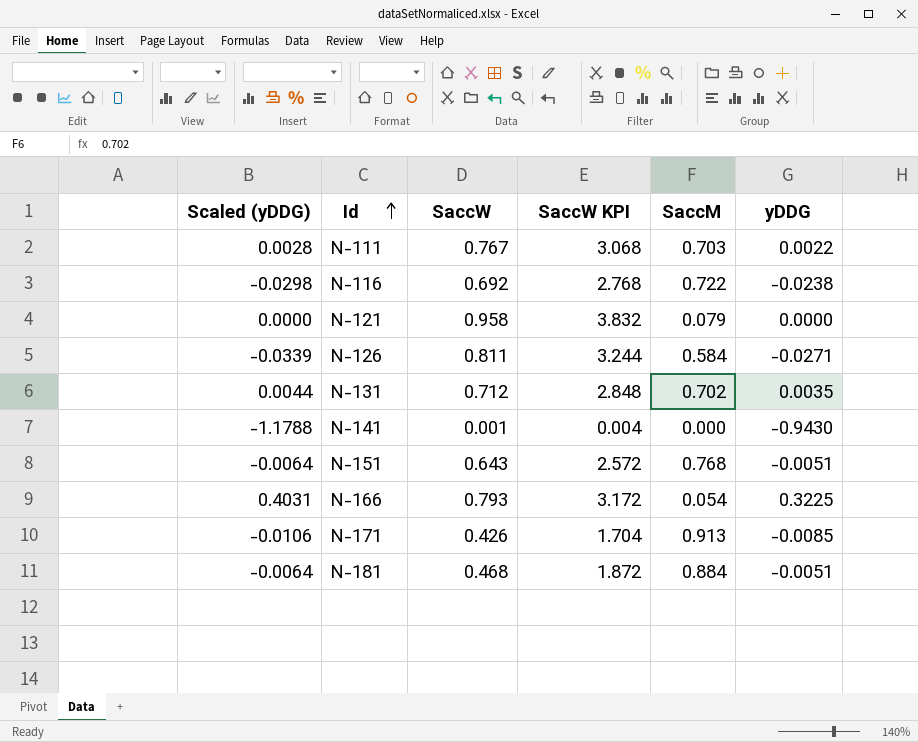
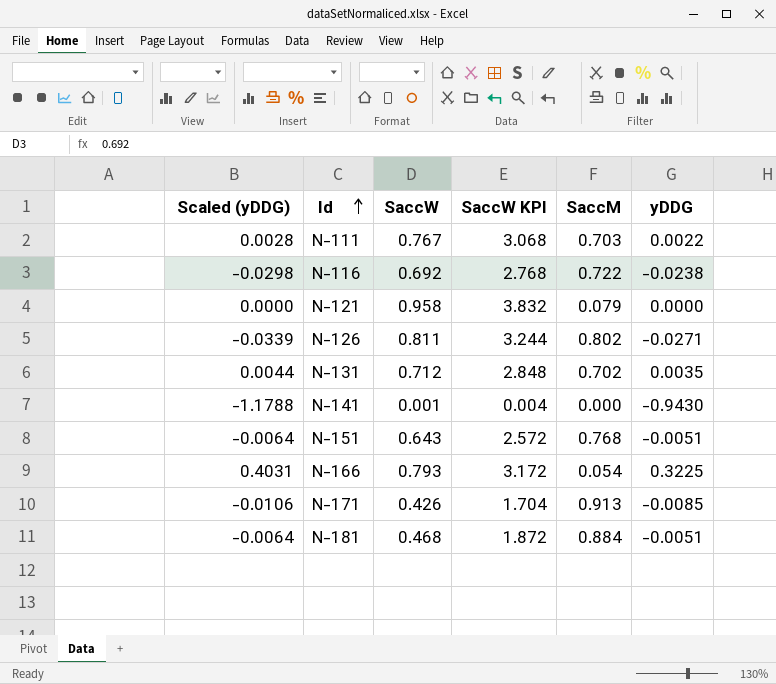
N-126 | SaccM: 0.584 -> 0.802

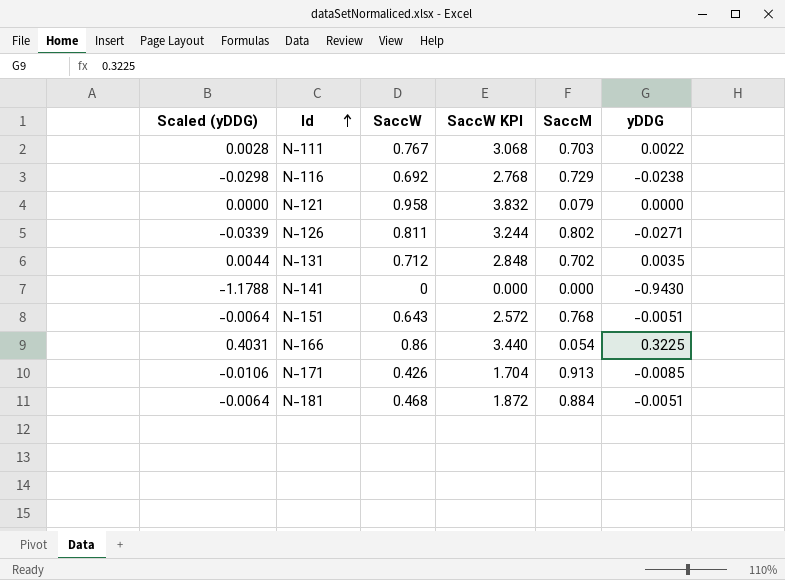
N-116 | SaccM: 0.722 -> 0.729
N-141 | SaccW: 0.001 -> 0
N-141 | SaccW KPI: 0.004 -> 0.000
N-166 | SaccW: 0.793 -> 0.86
N-166 | SaccW KPI: 3.172 -> 3.440

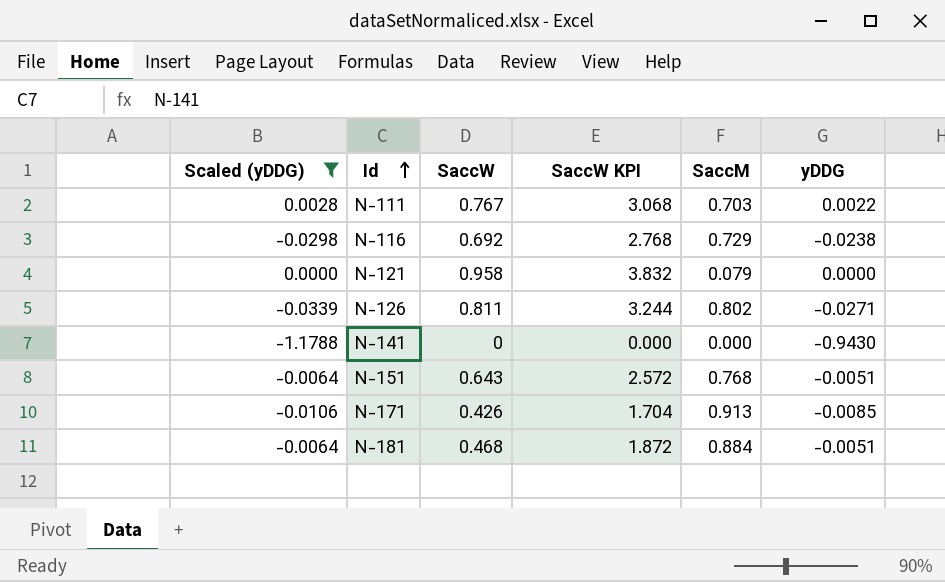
filter: none -> Scaled (yDDG) <= 0.0028

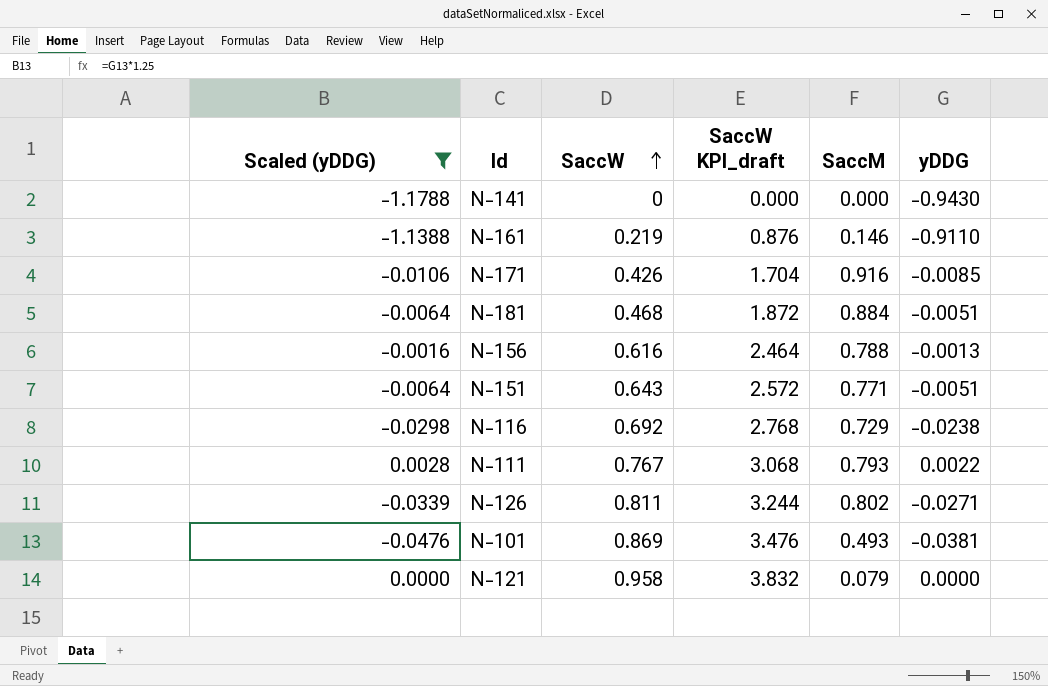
row order: Id ascending -> SaccW ascending
column name: SaccW KPI -> SaccW KPI_draft
row N-161: none -> -1.1388 | 0.219 | 0.876 | 0.146 | -0.9110
N-171 | SaccM: 0.913 -> 0.916
row N-156: none -> -0.0016 | 0.616 | 2.464 | 0.788 | -0.0013
N-151 | SaccM: 0.768 -> 0.771
N-111 | SaccM: 0.703 -> 0.793
row N-101: none -> -0.0476 | 0.869 | 3.476 | 0.493 | -0.0381

